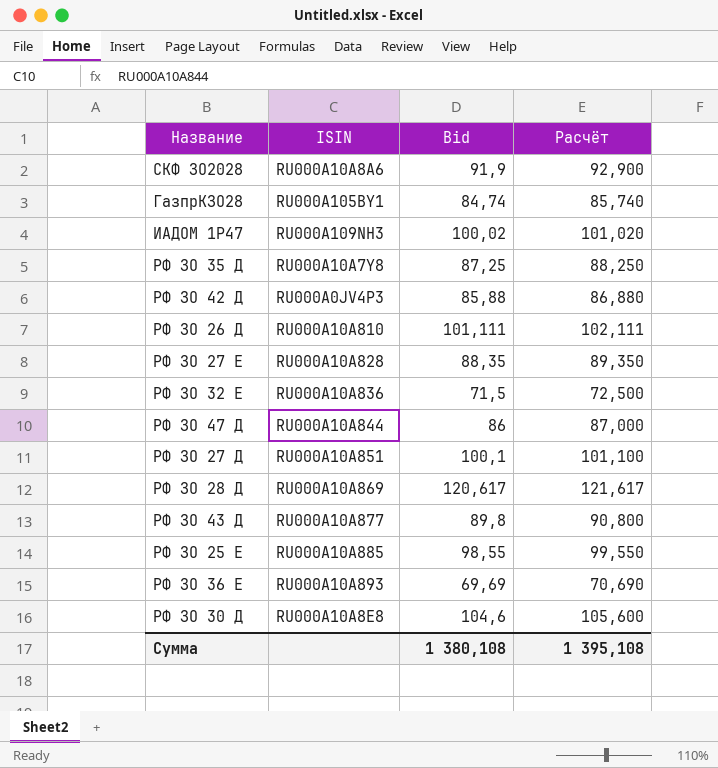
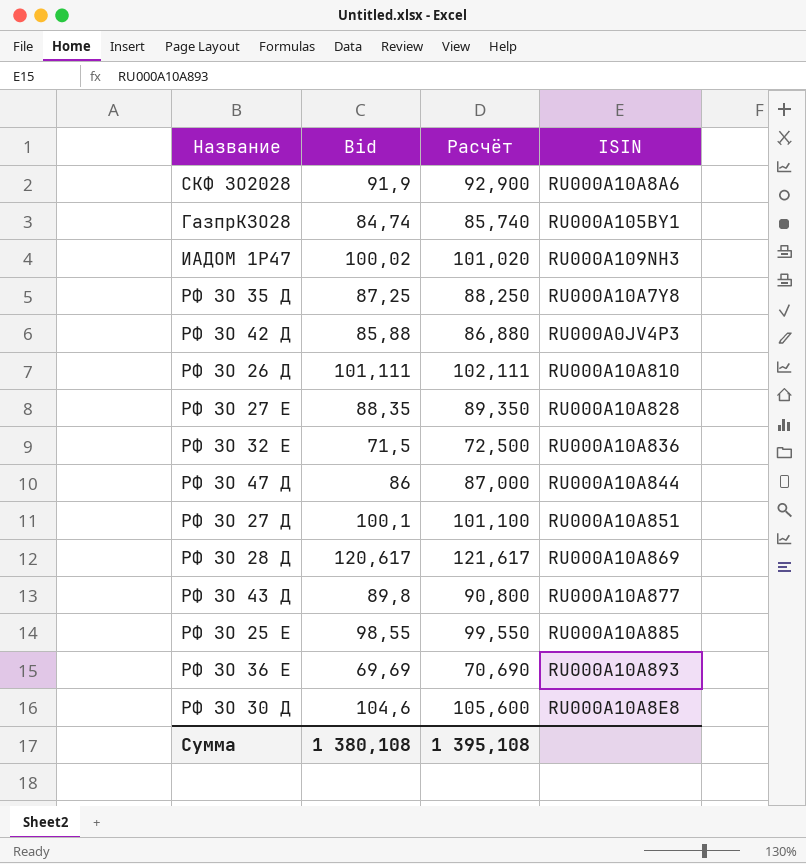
column ISIN | position: 2 -> 4

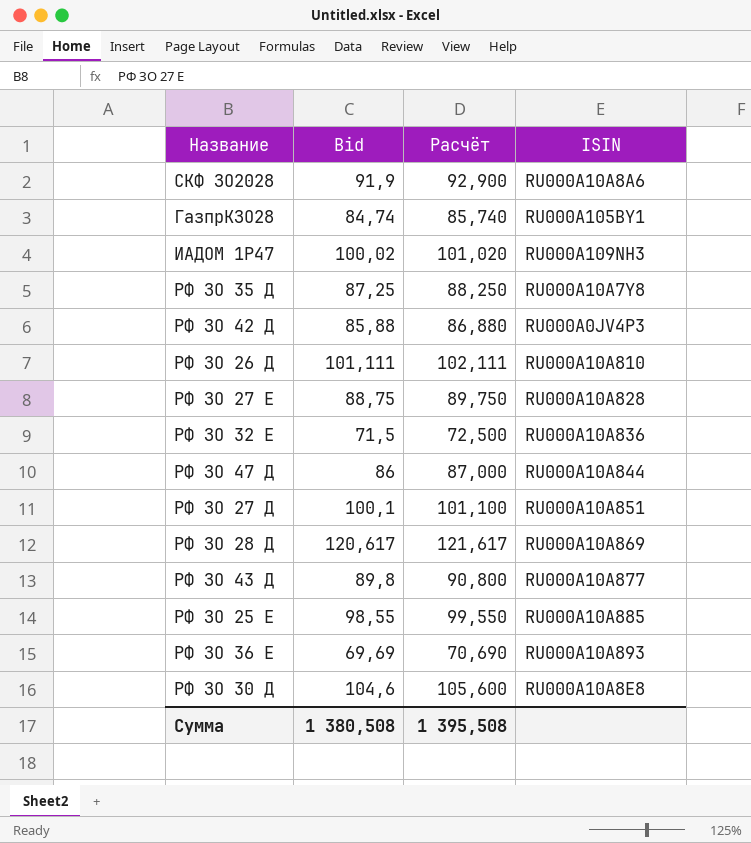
РФ ЗО 27 Е | Bid: 88,35 -> 88,75
РФ ЗО 27 Е | Расчёт: 89,350 -> 89,750
Сумма | Bid: 1 380,108 -> 1 380,508
Сумма | Расчёт: 1 395,108 -> 1 395,508

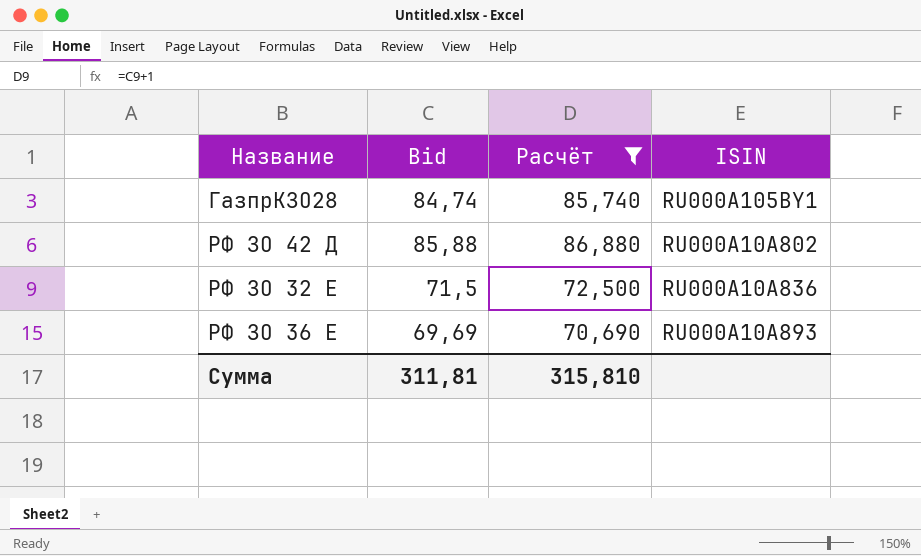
filter: none -> Расчёт <= 86,880
РФ ЗО 42 Д | ISIN: RU000A0JV4P3 -> RU000A10A802
Сумма | Bid: 1 380,508 -> 311,81
Сумма | Расчёт: 1 395,508 -> 315,810

